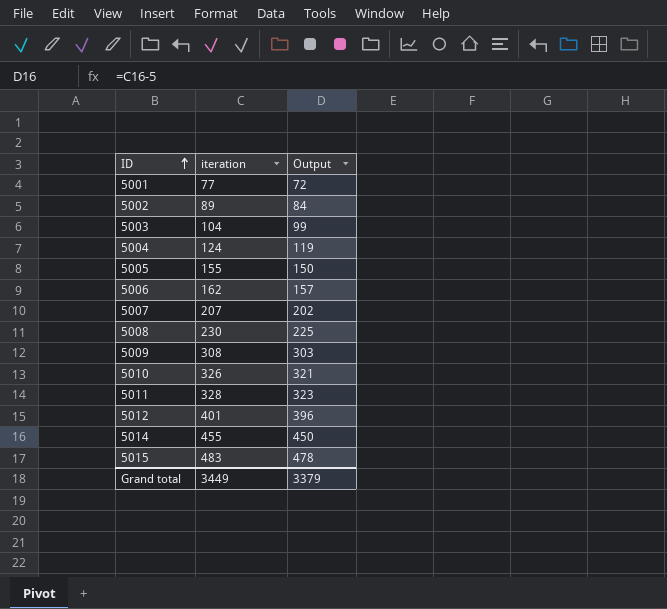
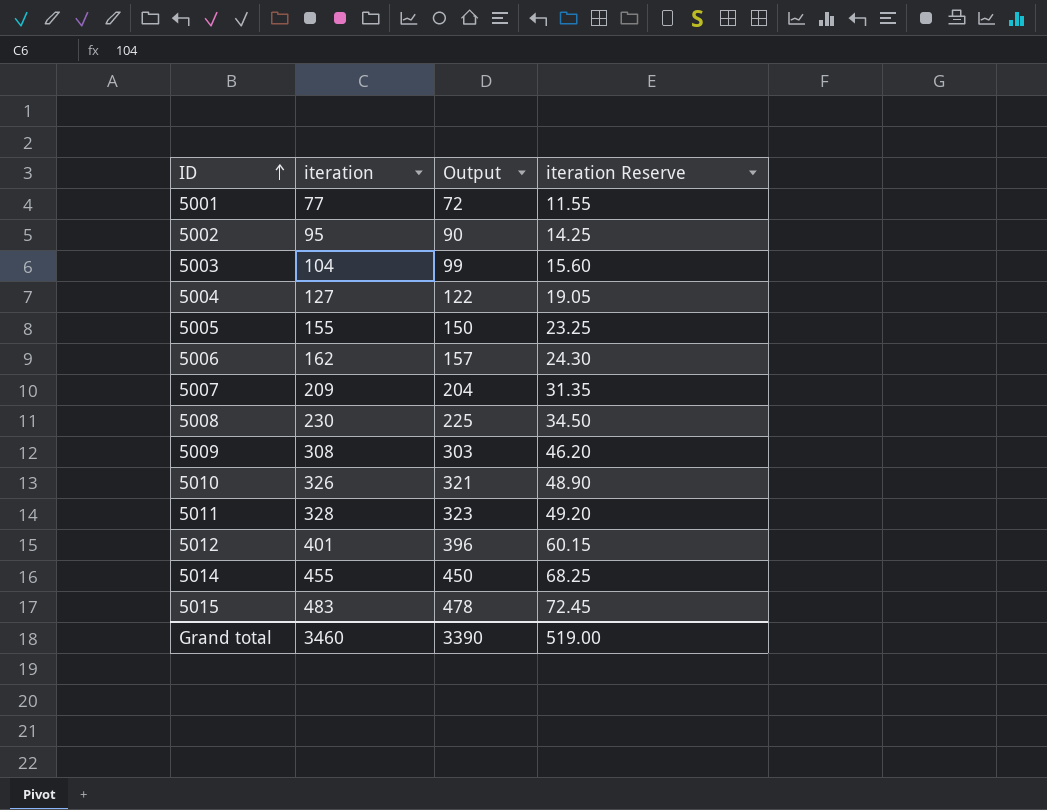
column iteration Reserve | formula: none -> [iteration] * 0.15
5002 | iteration: 89 -> 95
5002 | Output: 84 -> 90
5004 | iteration: 124 -> 127
5004 | Output: 119 -> 122
5007 | iteration: 207 -> 209
5007 | Output: 202 -> 204
Grand total | iteration: 3449 -> 3460
Grand total | Output: 3379 -> 3390

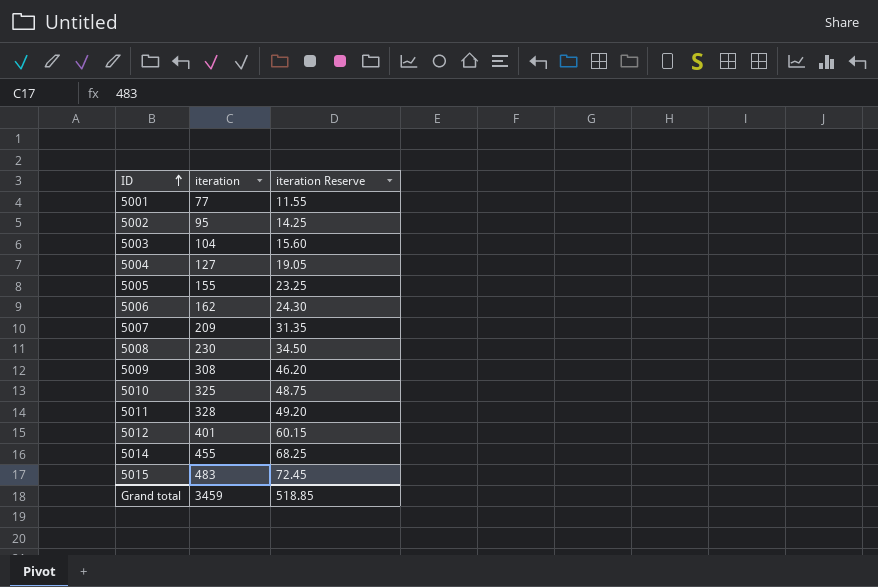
column Output | formula: [iteration] - 5 -> none
5010 | iteration: 326 -> 325
5010 | iteration Reserve: 48.90 -> 48.75
Grand total | iteration: 3460 -> 3459
Grand total | iteration Reserve: 519.00 -> 518.85

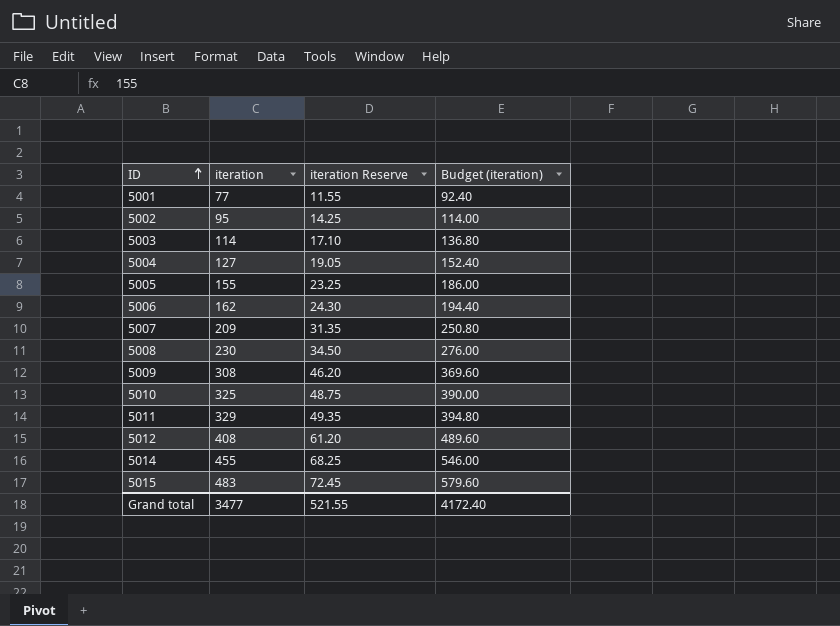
column Budget (iteration) | formula: none -> [iteration] * 1.2
5003 | iteration: 104 -> 114
5003 | iteration Reserve: 15.60 -> 17.10
5011 | iteration: 328 -> 329
5011 | iteration Reserve: 49.20 -> 49.35
5012 | iteration: 401 -> 408
5012 | iteration Reserve: 60.15 -> 61.20
Grand total | iteration: 3459 -> 3477
Grand total | iteration Reserve: 518.85 -> 521.55

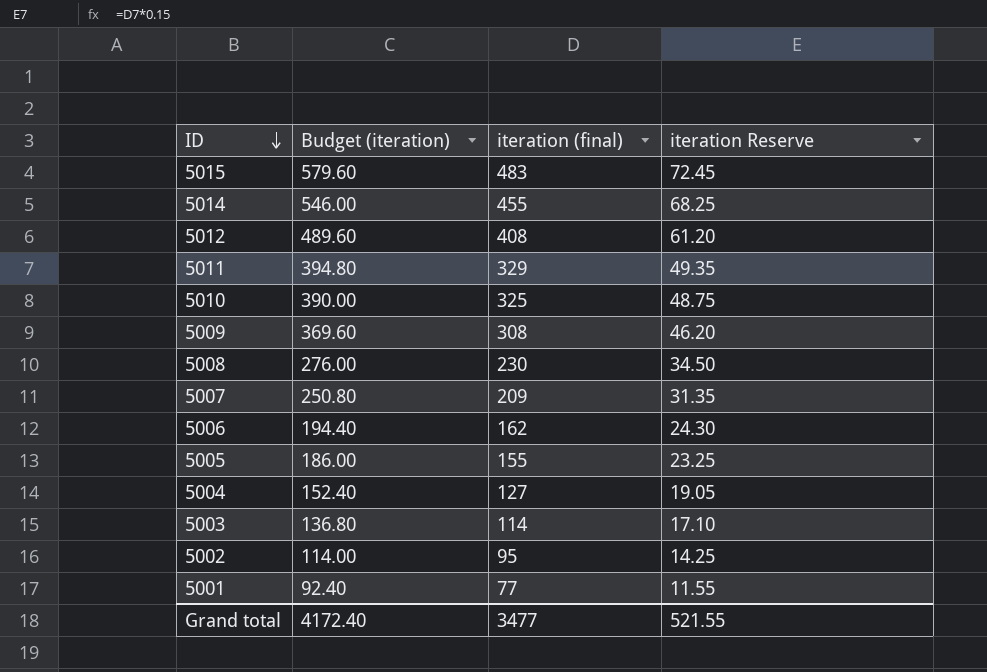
row order: ID ascending -> ID descending
column Budget (iteration) | position: 4 -> 2
column name: iteration -> iteration (final)

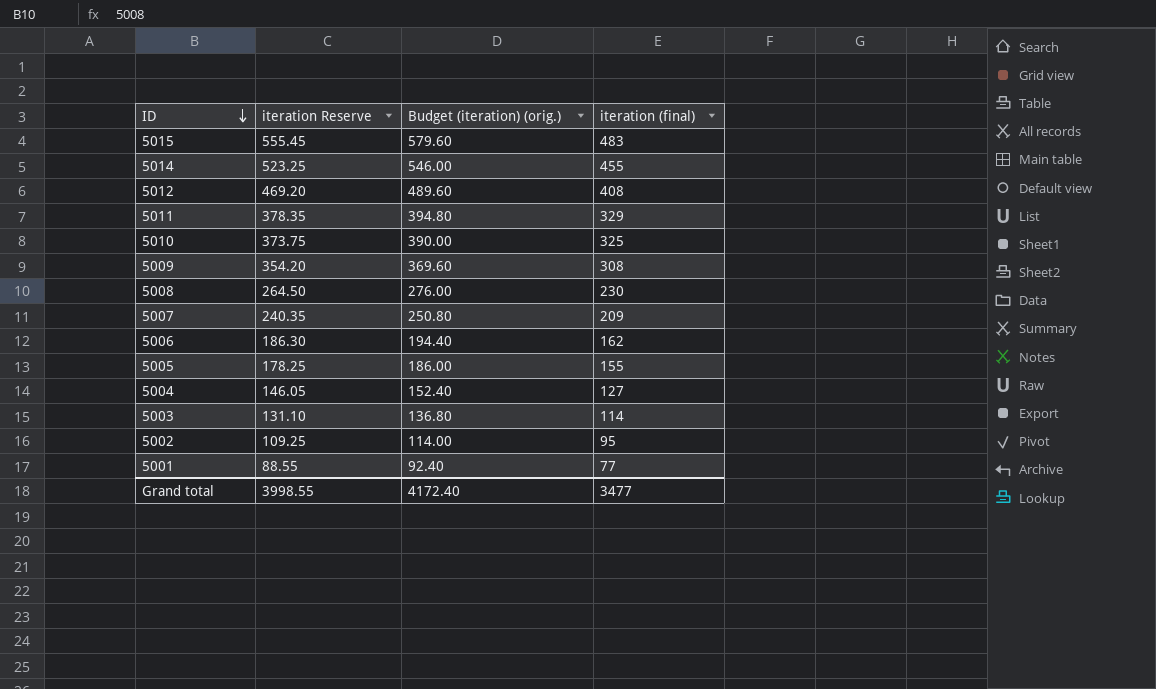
column iteration Reserve | formula: [iteration (final)] * 0.15 -> [iteration (final)] * 1.15
column iteration Reserve | position: 4 -> 2
column name: Budget (iteration) -> Budget (iteration) (orig.)
Grand total | iteration Reserve: 521.55 -> 3998.55

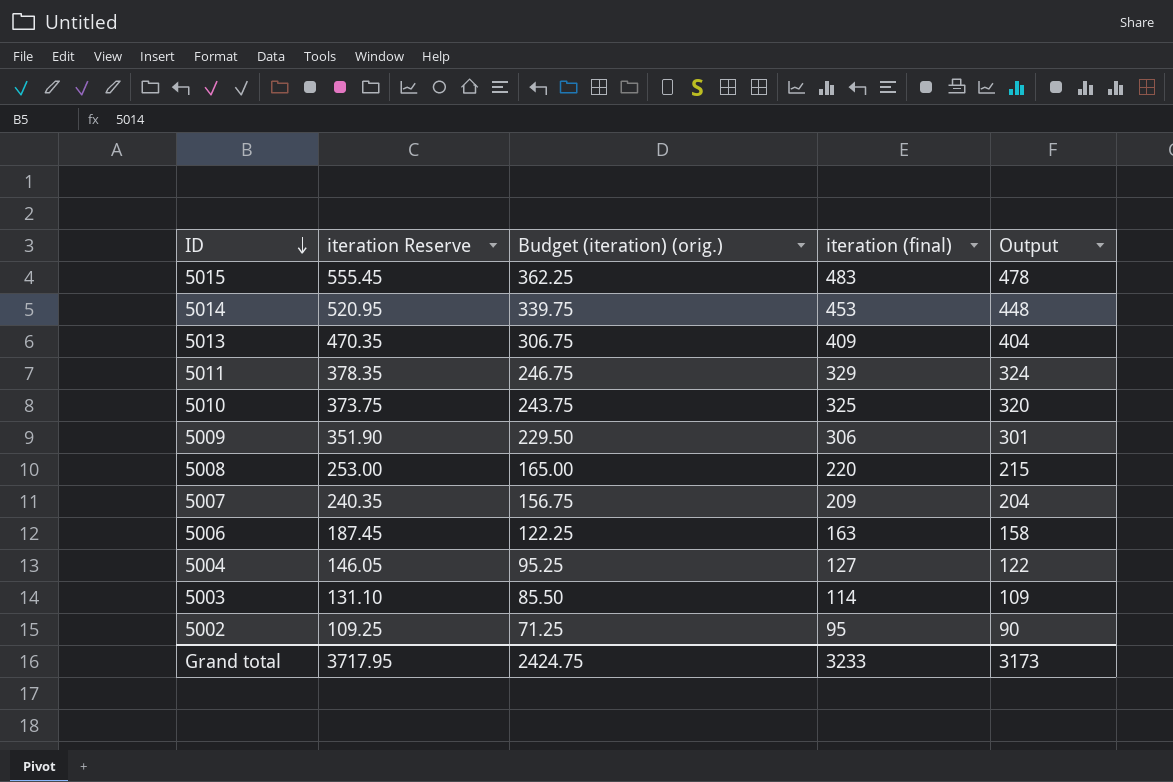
column Budget (iteration) (orig.) | formula: [iteration (final)] * 1.2 -> [iteration (final)] * 0.75
column Output | formula: none -> [iteration (final)] - 5
row 5012: 469.20 | 489.60 | 408 -> none
row 5005: 178.25 | 186.00 | 155 -> none
row 5001: 88.55 | 92.40 | 77 -> none
5014 | iteration Reserve: 523.25 -> 520.95
5014 | iteration (final): 455 -> 453
row 5013: none -> 470.35 | 306.75 | 409 | 404
5009 | iteration Reserve: 354.20 -> 351.90
5009 | iteration (final): 308 -> 306
5008 | iteration Reserve: 264.50 -> 253.00
5008 | iteration (final): 230 -> 220
5006 | iteration Reserve: 186.30 -> 187.45
5006 | iteration (final): 162 -> 163
Grand total | iteration Reserve: 3998.55 -> 3717.95
Grand total | Budget (iteration) (orig.): 4172.40 -> 2424.75
Grand total | iteration (final): 3477 -> 3233

